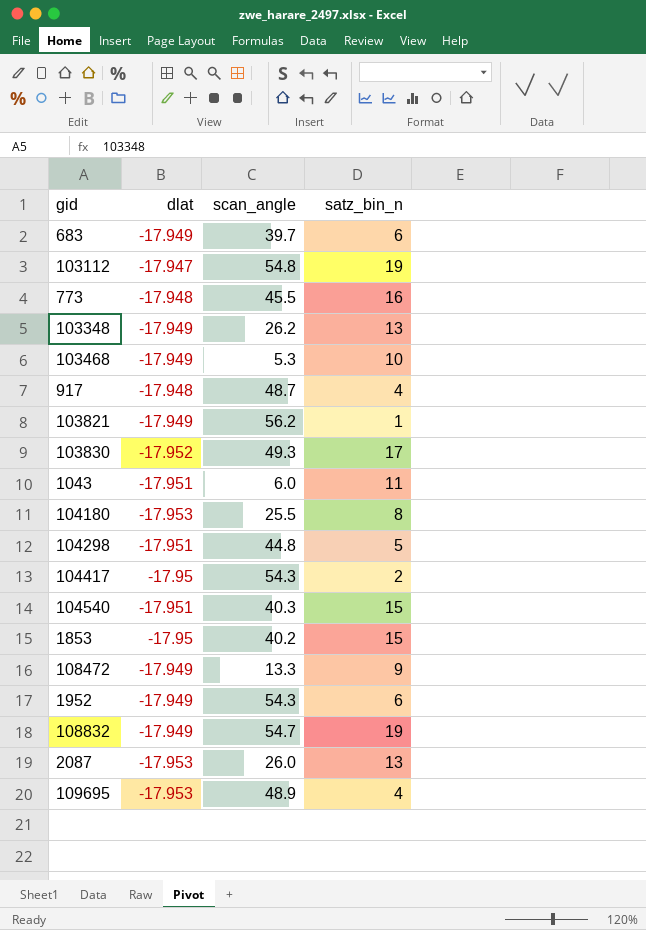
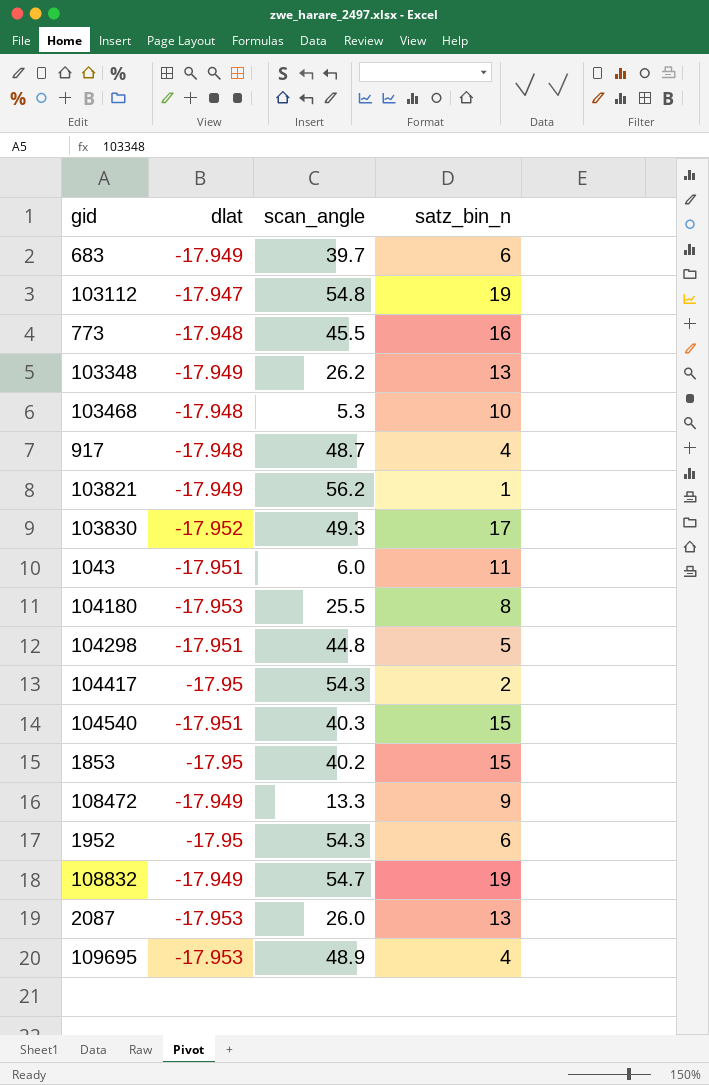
103468 | dlat: -17.949 -> -17.948
1952 | dlat: -17.949 -> -17.95

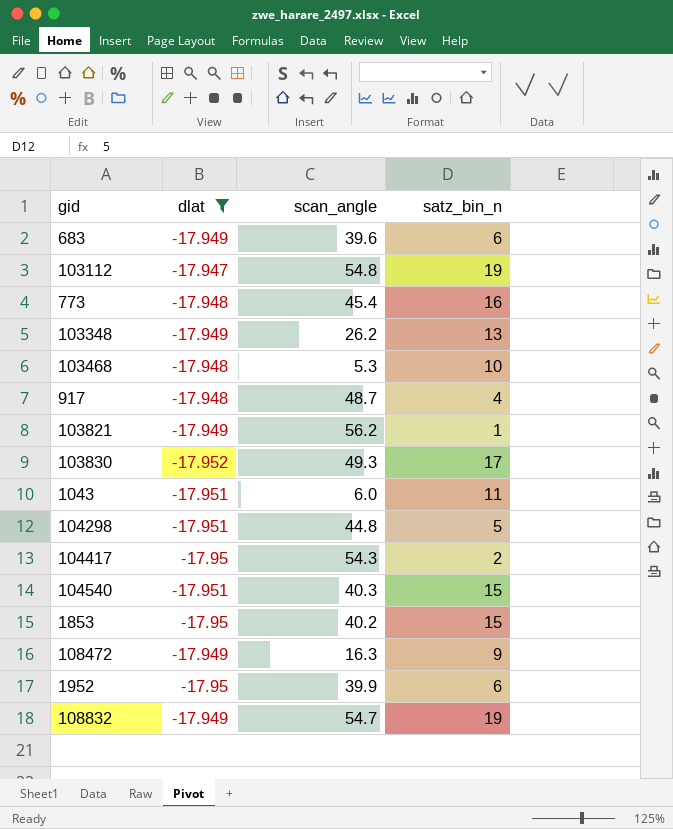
filter: none -> dlat != -17.953
683 | scan_angle: 39.7 -> 39.6
773 | scan_angle: 45.5 -> 45.4
108472 | scan_angle: 13.3 -> 16.3
1952 | scan_angle: 54.3 -> 39.9

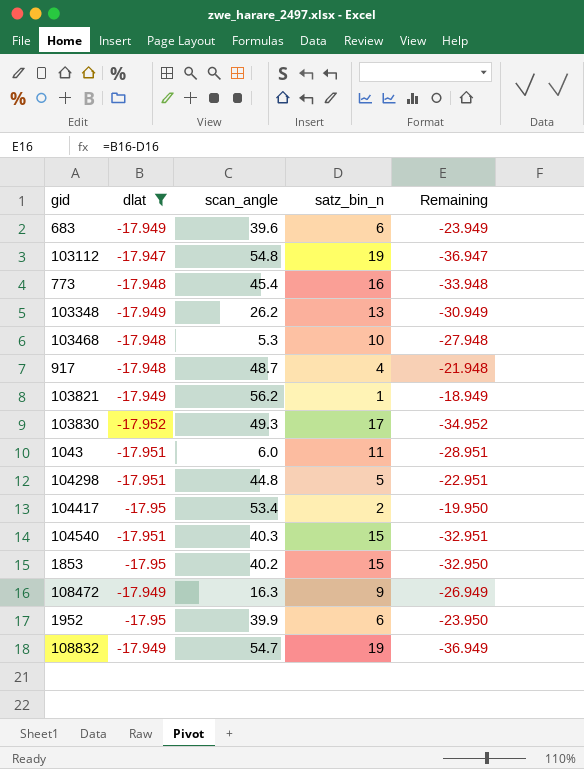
column Remaining | formula: none -> [dlat] - [satz_bin_n]
104417 | scan_angle: 54.3 -> 53.4

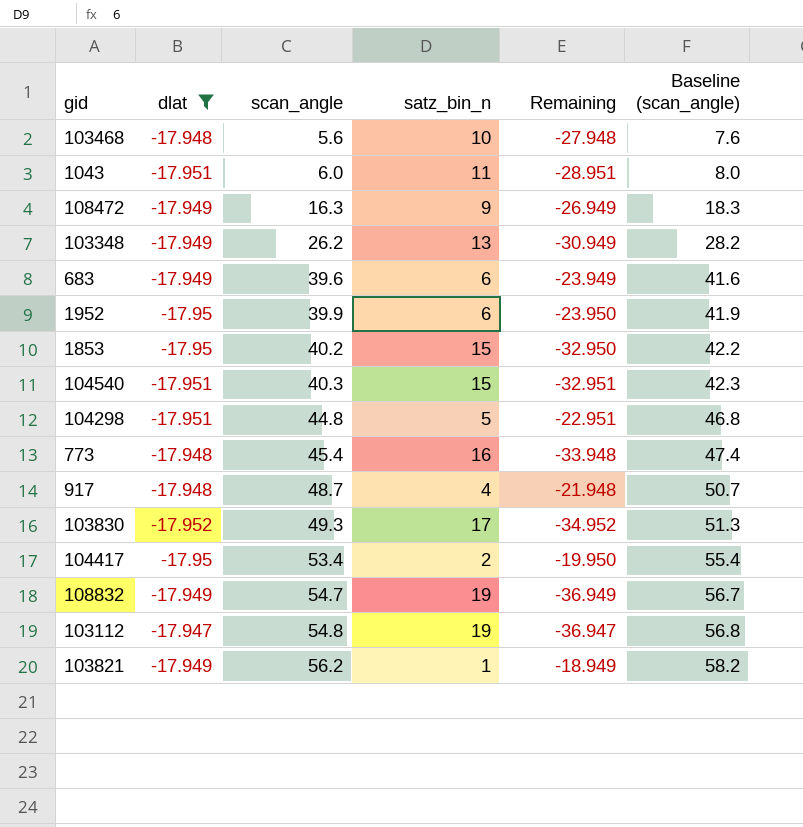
row order: none -> scan_angle ascending
column Baseline (scan_angle) | formula: none -> [scan_angle] + 2
103468 | scan_angle: 5.3 -> 5.6

